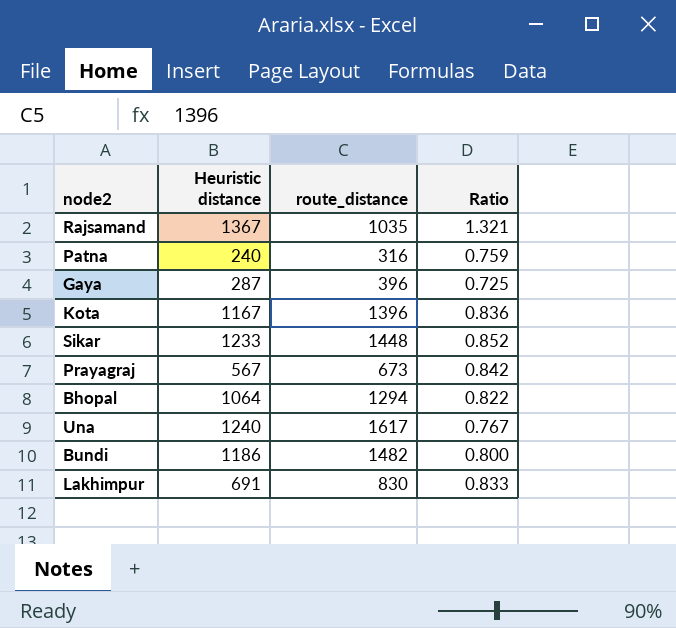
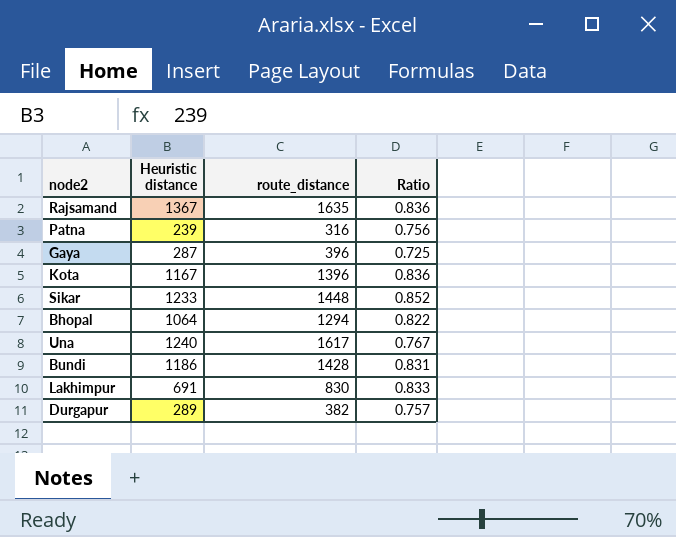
row Prayagraj: 567 | 673 | 0.842 -> none
Rajsamand | route_distance: 1035 -> 1635
Rajsamand | Ratio: 1.321 -> 0.836
Patna | Heuristic distance: 240 -> 239
Patna | Ratio: 0.759 -> 0.756
Bundi | route_distance: 1482 -> 1428
Bundi | Ratio: 0.800 -> 0.831
row Durgapur: none -> 289 | 382 | 0.757

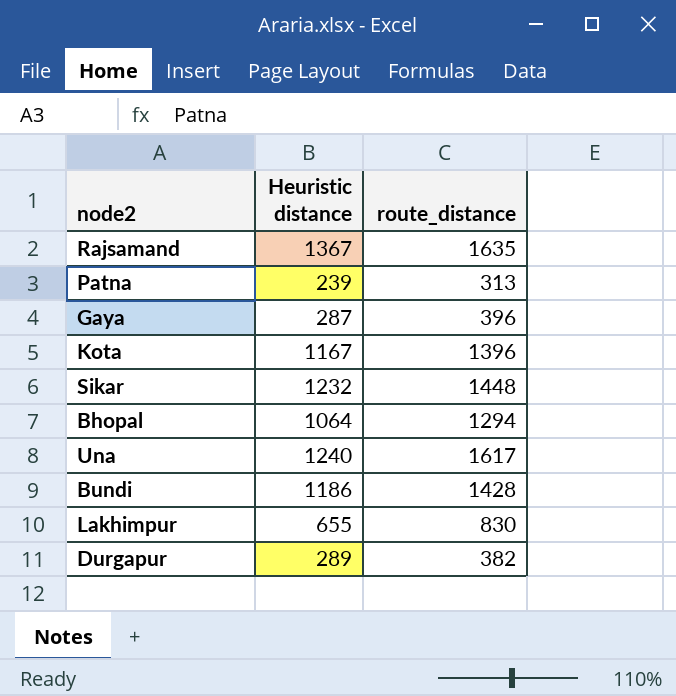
column Ratio | formula: [Heuristic distance] / [route_distance] -> none
Patna | route_distance: 316 -> 313
Sikar | Heuristic distance: 1233 -> 1232
Lakhimpur | Heuristic distance: 691 -> 655

